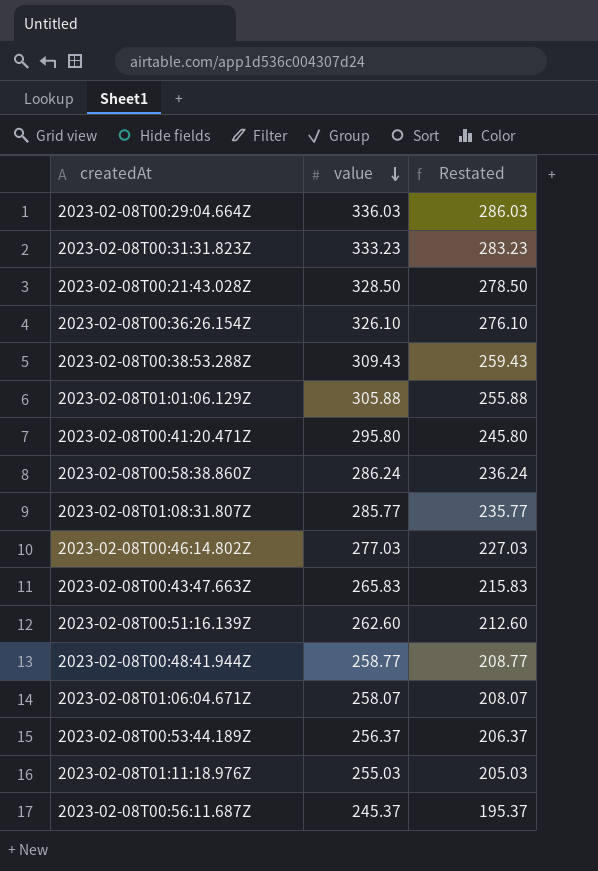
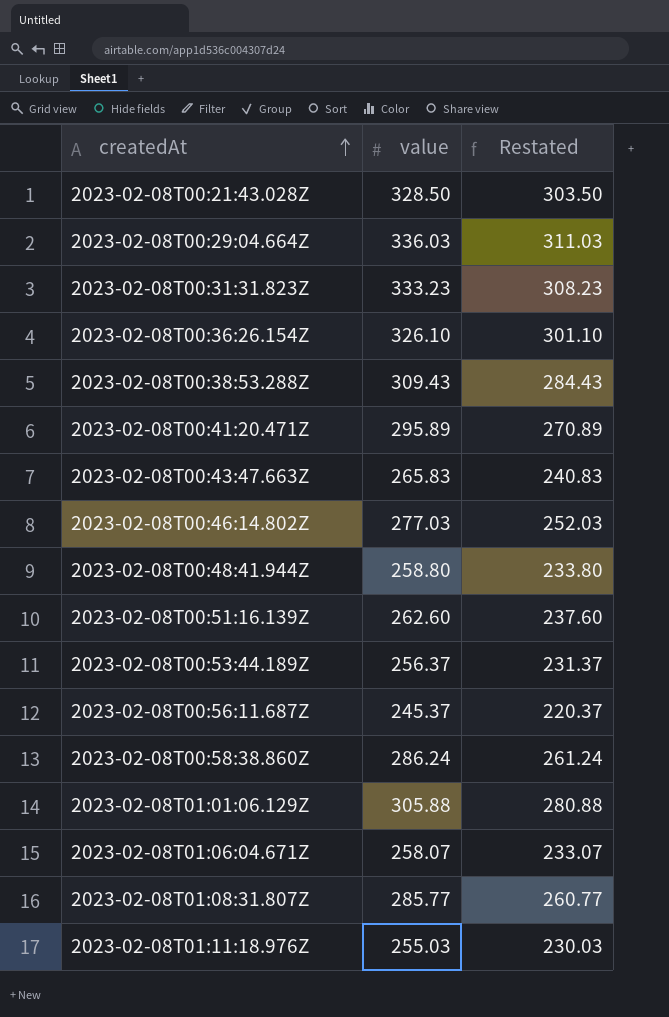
row order: value descending -> createdAt ascending
column Restated | formula: [value] - 50 -> [value] - 25
2023-02-08T00:41:20.471Z | value: 295.80 -> 295.89
2023-02-08T00:48:41.944Z | value: 258.77 -> 258.80

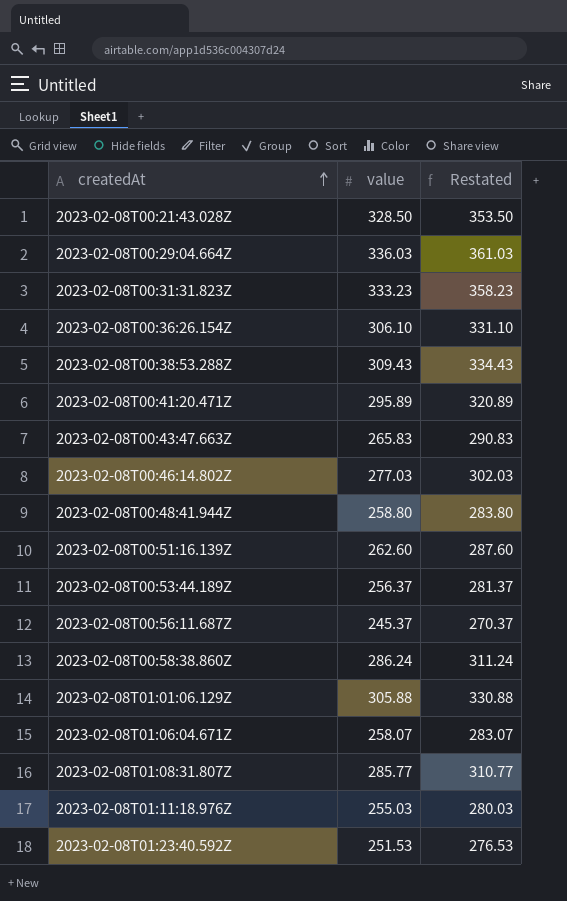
column Restated | formula: [value] - 25 -> [value] + 25
2023-02-08T00:36:26.154Z | value: 326.10 -> 306.10
row 2023-02-08T01:23:40.592Z: none -> 251.53 | 276.53

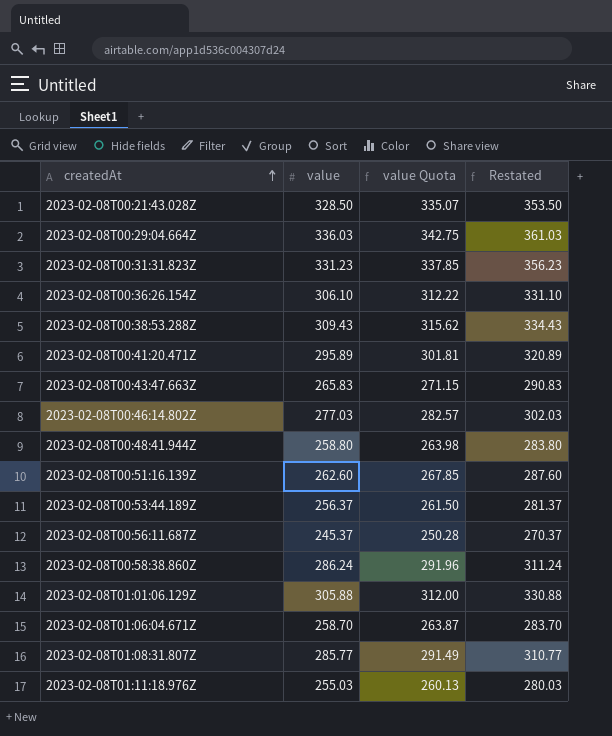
column value Quota | formula: none -> [value] * 1.02
row 2023-02-08T01:23:40.592Z: 251.53 | 276.53 -> none
2023-02-08T00:31:31.823Z | value: 333.23 -> 331.23
2023-02-08T00:31:31.823Z | Restated: 358.23 -> 356.23
2023-02-08T01:06:04.671Z | value: 258.07 -> 258.70
2023-02-08T01:06:04.671Z | Restated: 283.07 -> 283.70

